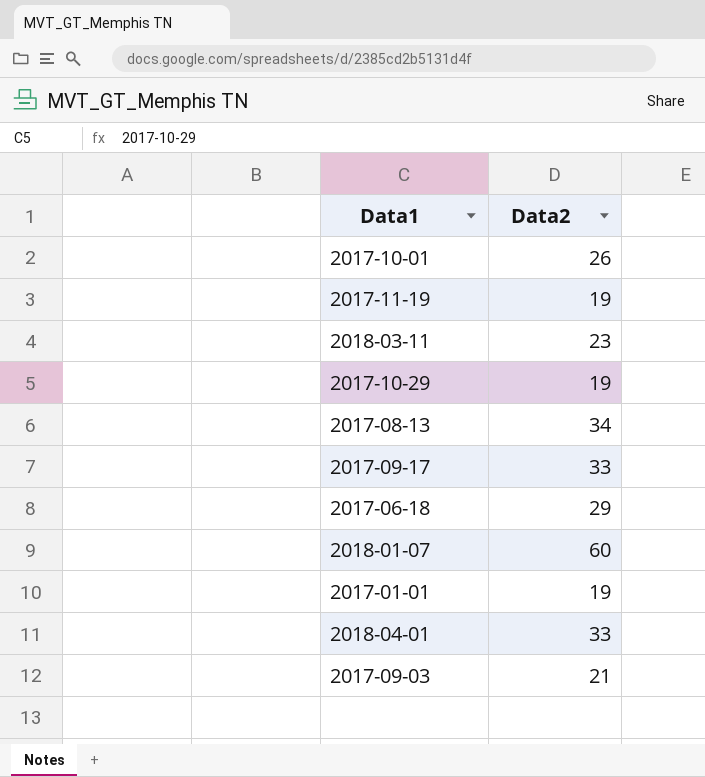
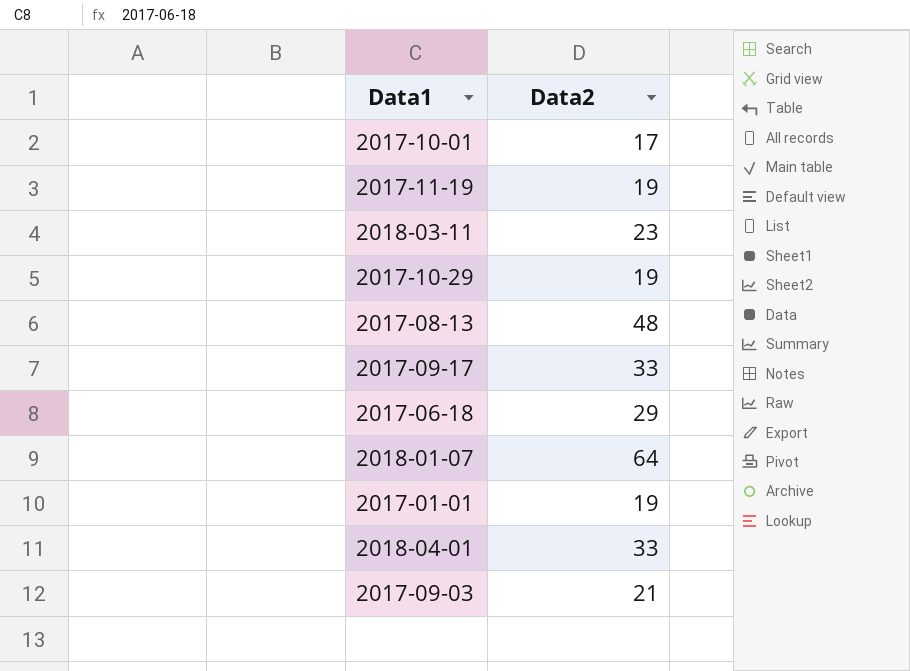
2017-10-01 | Data2: 26 -> 17
2017-08-13 | Data2: 34 -> 48
2018-01-07 | Data2: 60 -> 64

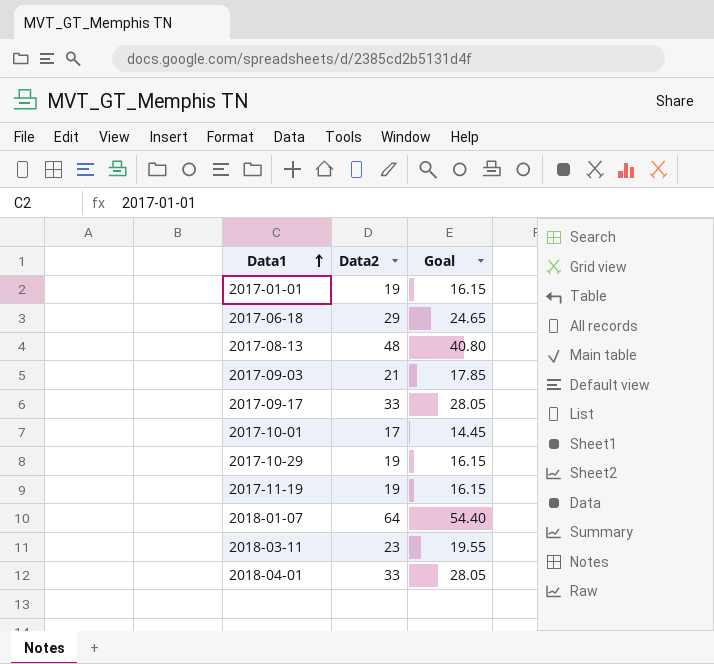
row order: none -> Data1 ascending
column Goal | formula: none -> [Data2] * 0.85

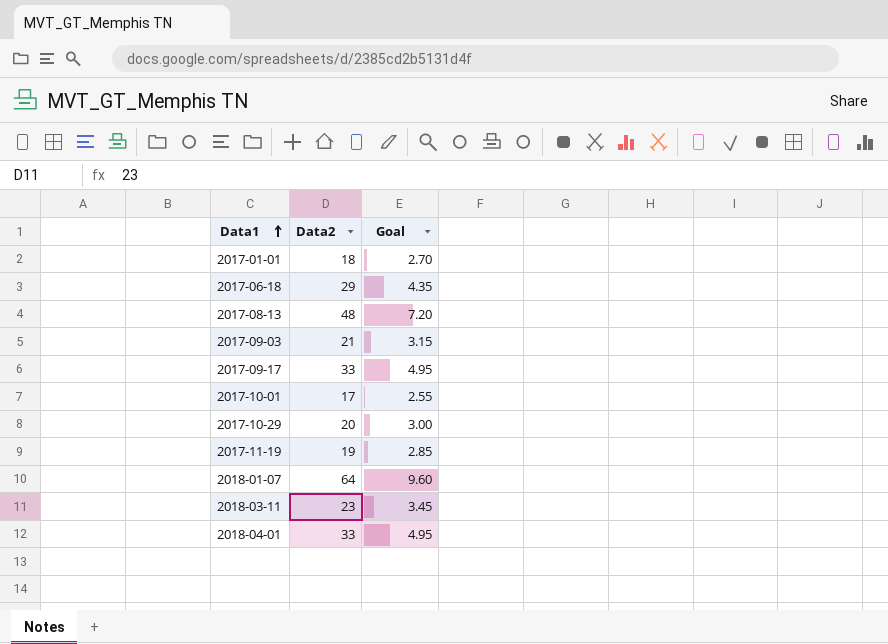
column Goal | formula: [Data2] * 0.85 -> [Data2] * 0.15
2017-01-01 | Data2: 19 -> 18
2017-10-29 | Data2: 19 -> 20

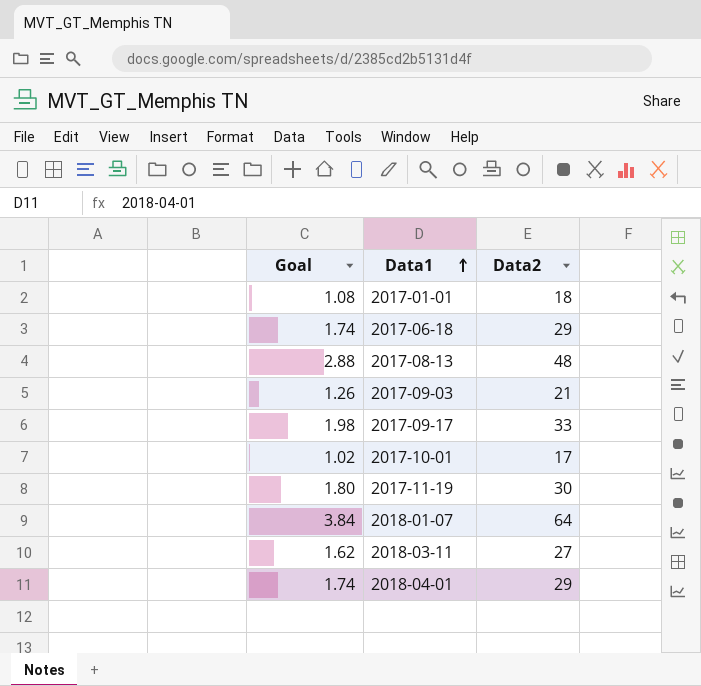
column Goal | formula: [Data2] * 0.15 -> [Data2] * 0.06
column Goal | position: 3 -> 1
row 2017-10-29: 20 | 3.00 -> none
2017-11-19 | Data2: 19 -> 30
2018-03-11 | Data2: 23 -> 27
2018-04-01 | Data2: 33 -> 29

